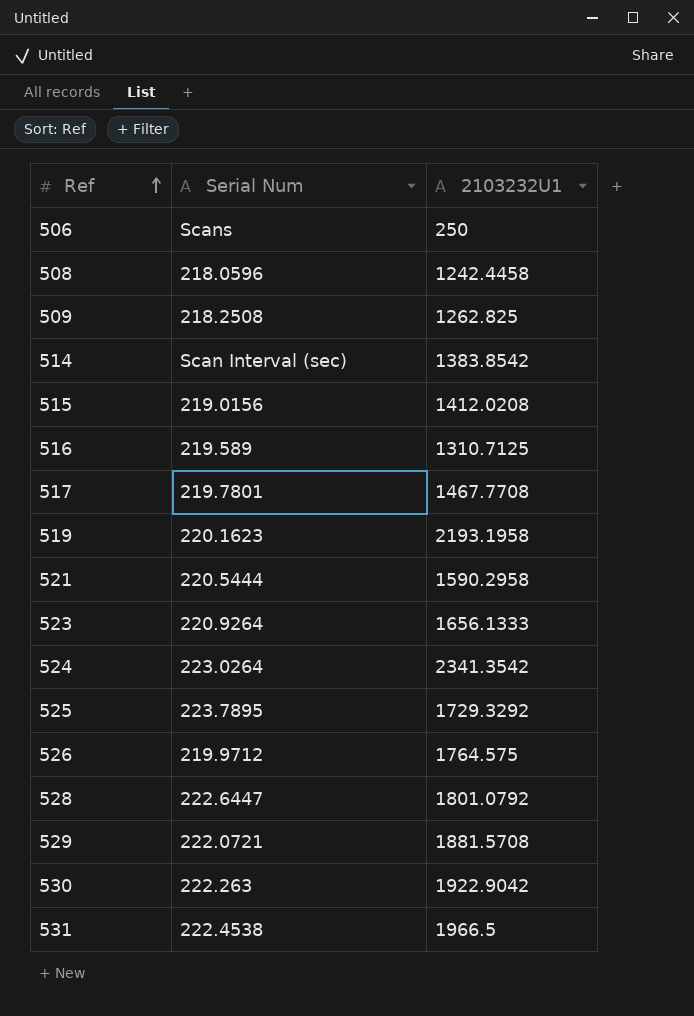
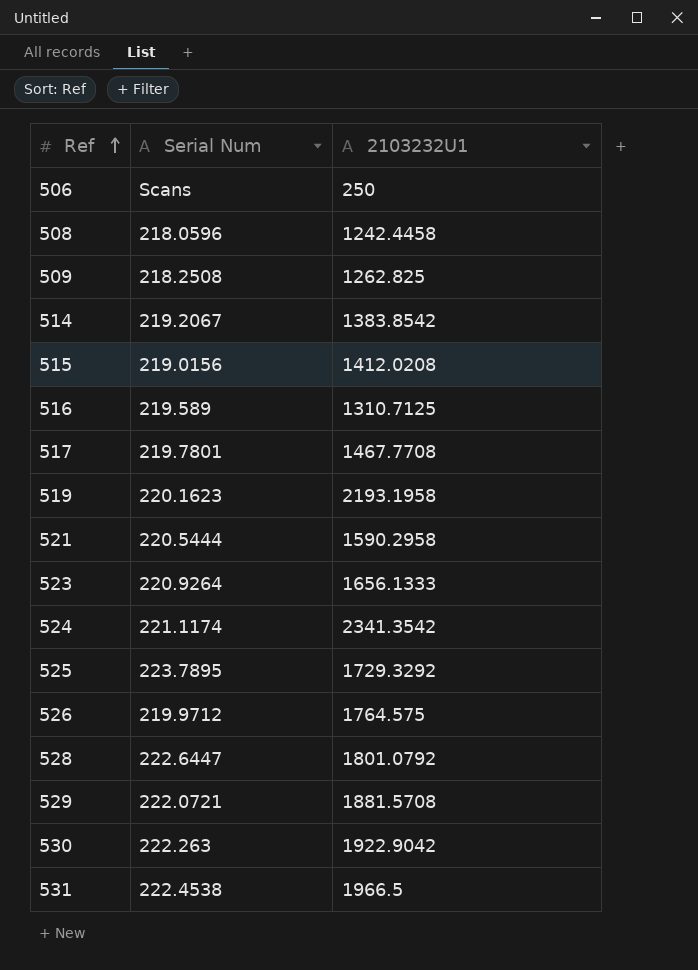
514 | Serial Num: Scan Interval (sec) -> 219.2067
524 | Serial Num: 223.0264 -> 221.1174

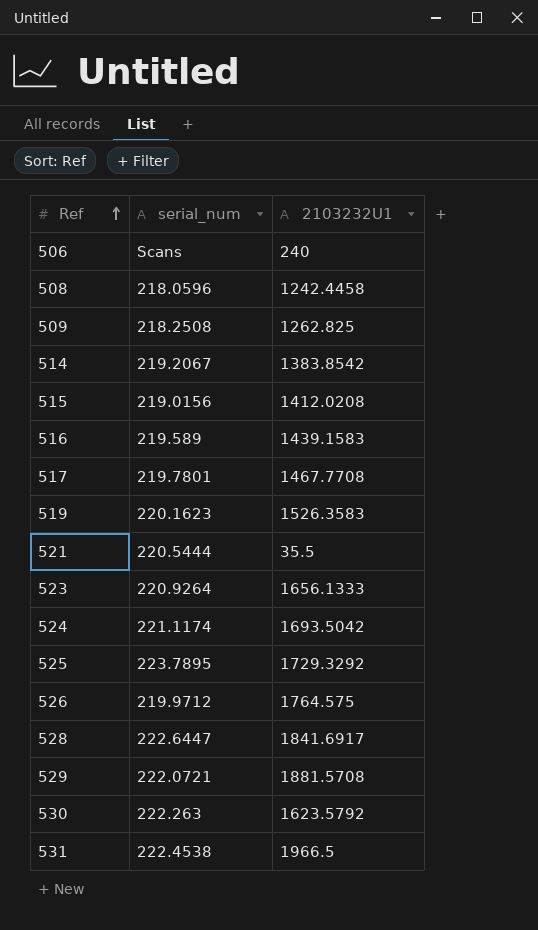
column name: Serial Num -> serial_num
506 | 2103232U1: 250 -> 240
516 | 2103232U1: 1310.7125 -> 1439.1583
519 | 2103232U1: 2193.1958 -> 1526.3583
521 | 2103232U1: 1590.2958 -> 35.5
524 | 2103232U1: 2341.3542 -> 1693.5042
528 | 2103232U1: 1801.0792 -> 1841.6917
530 | 2103232U1: 1922.9042 -> 1623.5792

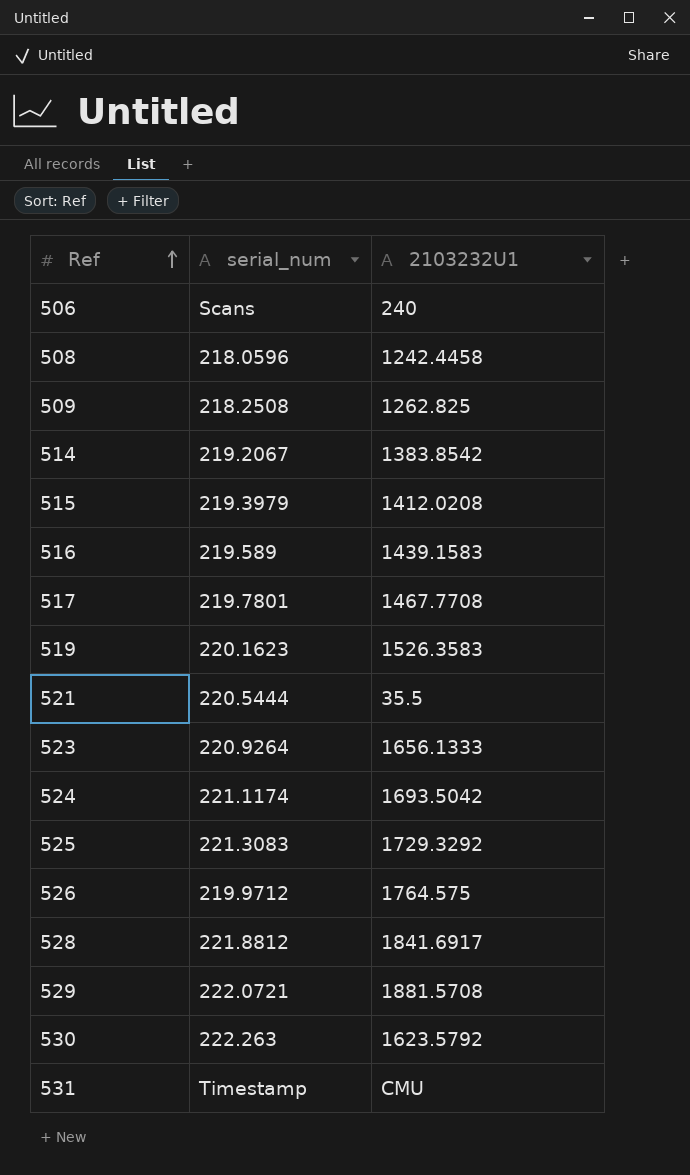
515 | serial_num: 219.0156 -> 219.3979
525 | serial_num: 223.7895 -> 221.3083
528 | serial_num: 222.6447 -> 221.8812
531 | serial_num: 222.4538 -> Timestamp
531 | 2103232U1: 1966.5 -> CMU

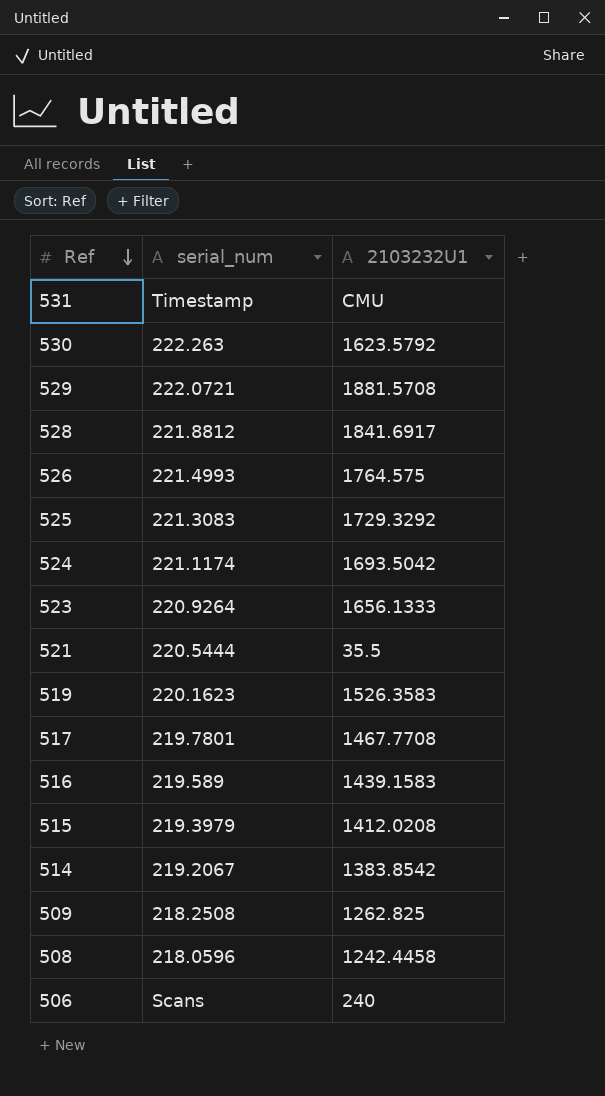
row order: Ref ascending -> Ref descending
526 | serial_num: 219.9712 -> 221.4993

